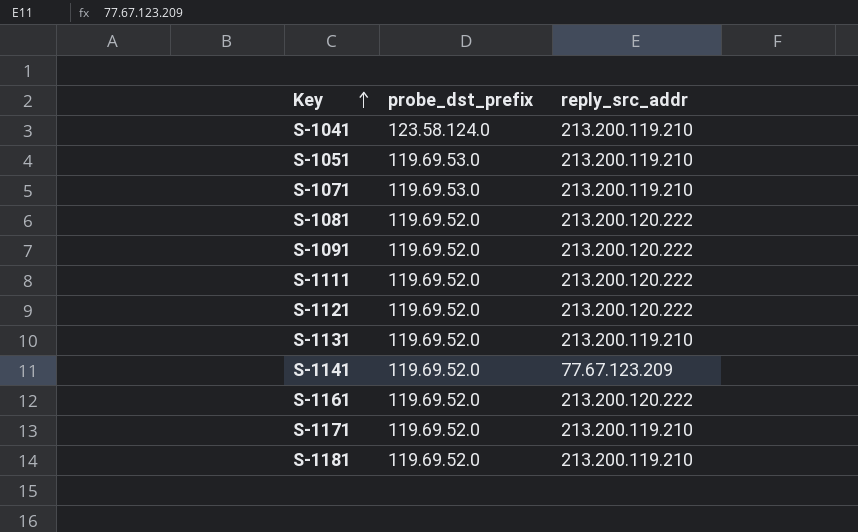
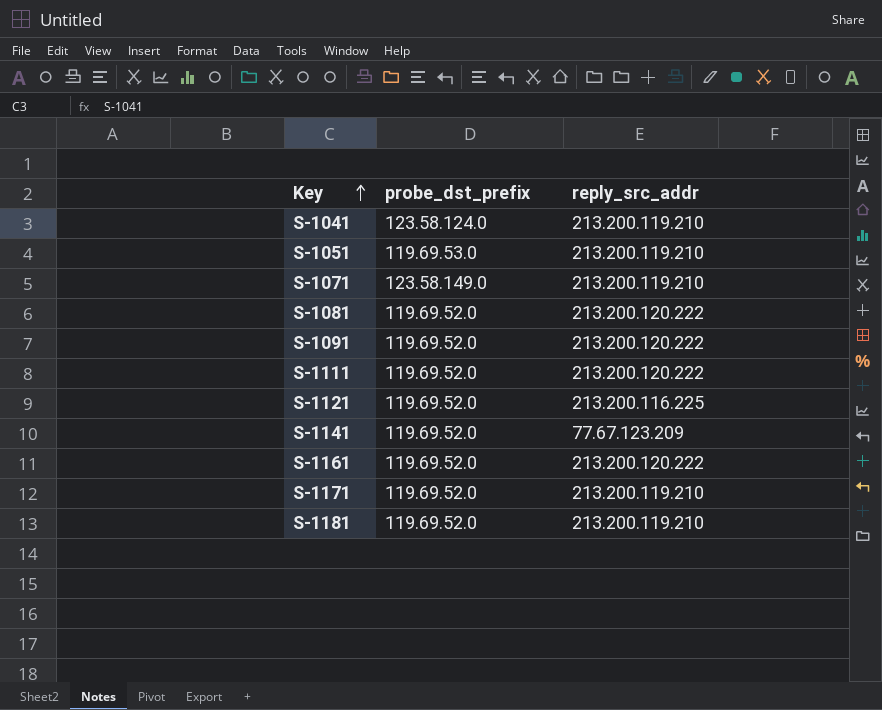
row S-1131: 119.69.52.0 | 213.200.119.210 -> none
S-1071 | probe_dst_prefix: 119.69.53.0 -> 123.58.149.0
S-1121 | reply_src_addr: 213.200.120.222 -> 213.200.116.225

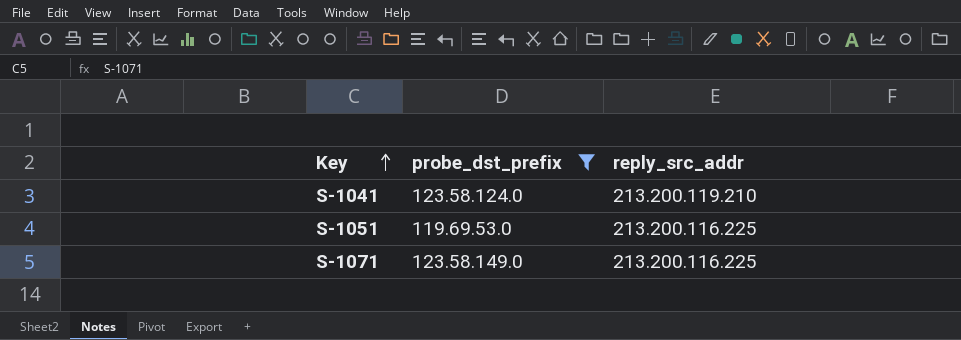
filter: none -> probe_dst_prefix != 119.69.52.0
S-1051 | reply_src_addr: 213.200.119.210 -> 213.200.116.225
S-1071 | reply_src_addr: 213.200.119.210 -> 213.200.116.225

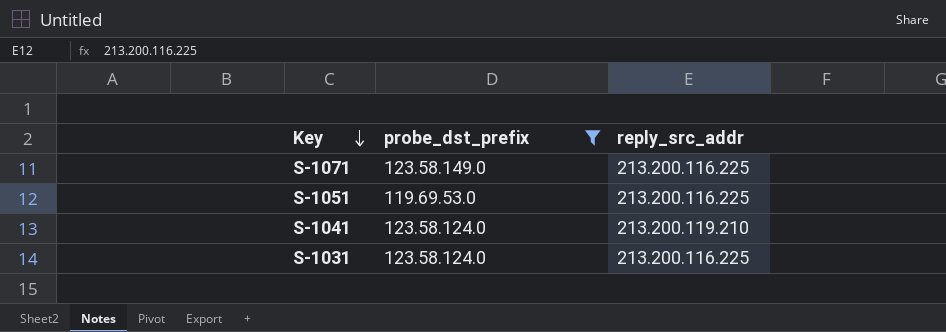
row order: Key ascending -> Key descending
row S-1031: none -> 123.58.124.0 | 213.200.116.225

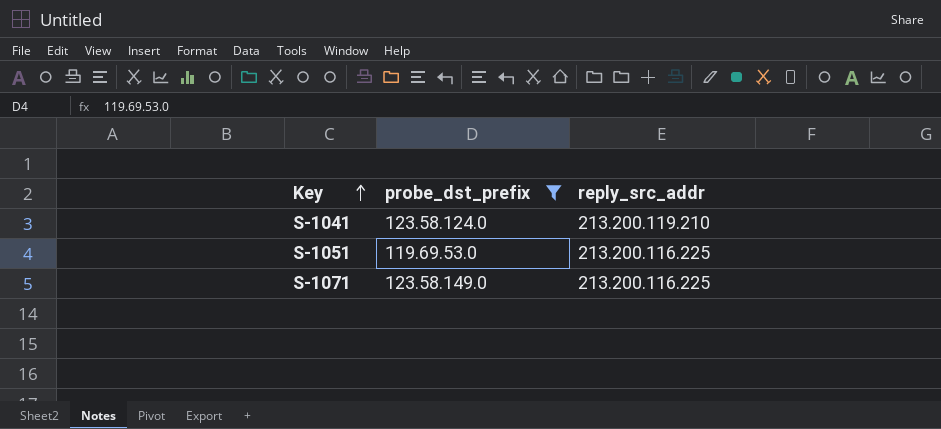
row order: Key descending -> Key ascending
row S-1031: 123.58.124.0 | 213.200.116.225 -> none

